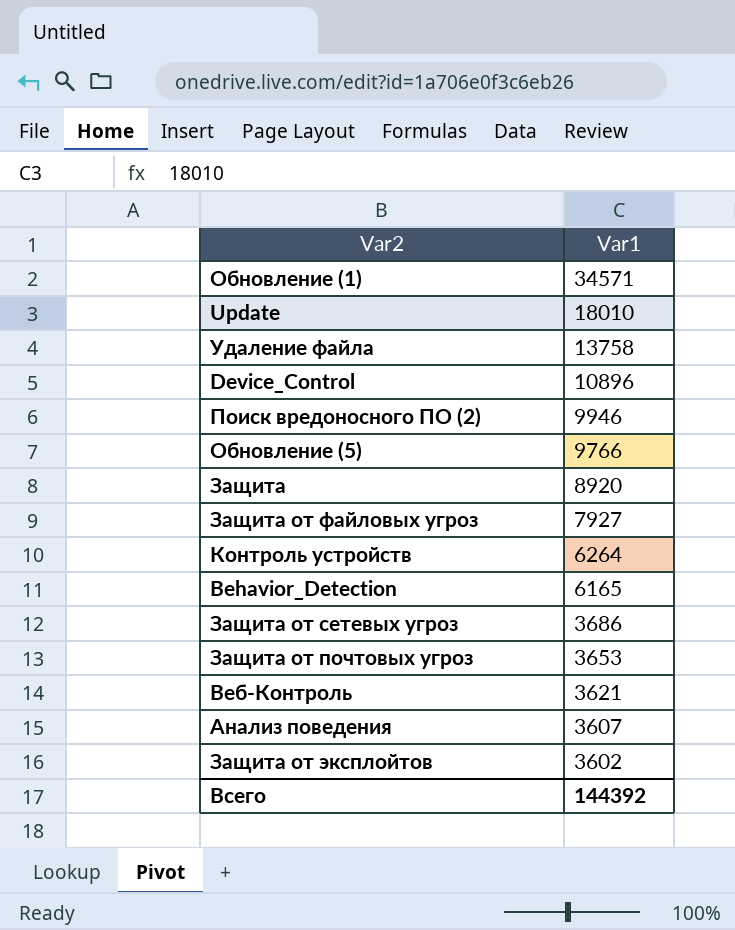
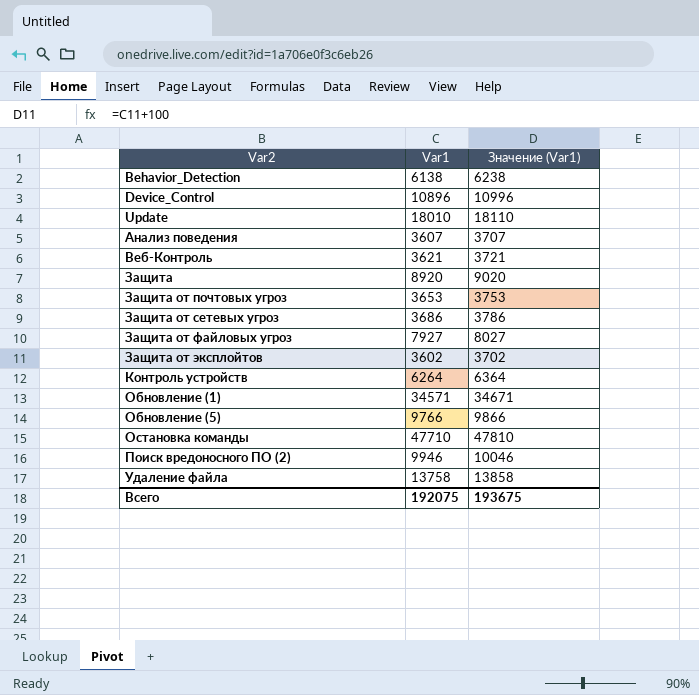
row order: Var1 descending -> Var2 ascending
column Значение (Var1) | formula: none -> [Var1] + 100
Behavior_Detection | Var1: 6165 -> 6138
row Остановка команды: none -> 47710 | 47810
Всего | Var1: 144392 -> 192075

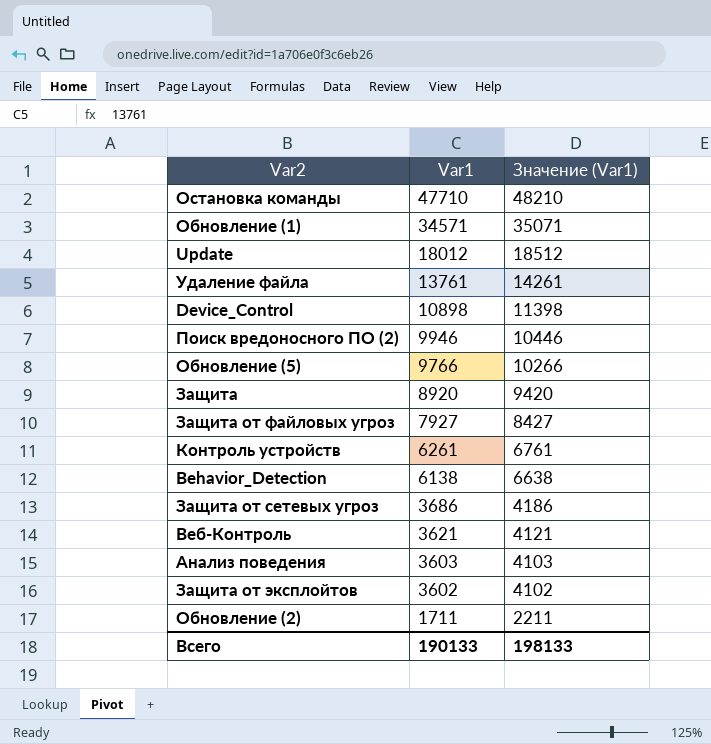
row order: Var2 ascending -> Var1 descending
column Значение (Var1) | formula: [Var1] + 100 -> [Var1] + 500
row Защита от почтовых угроз: 3653 | 3753 -> none
Update | Var1: 18010 -> 18012
Удаление файла | Var1: 13758 -> 13761
Device_Control | Var1: 10896 -> 10898
Контроль устройств | Var1: 6264 -> 6261
Анализ поведения | Var1: 3607 -> 3603
row Обновление (2): none -> 1711 | 2211
Всего | Var1: 192075 -> 190133
Всего | Значение (Var1): 193675 -> 198133

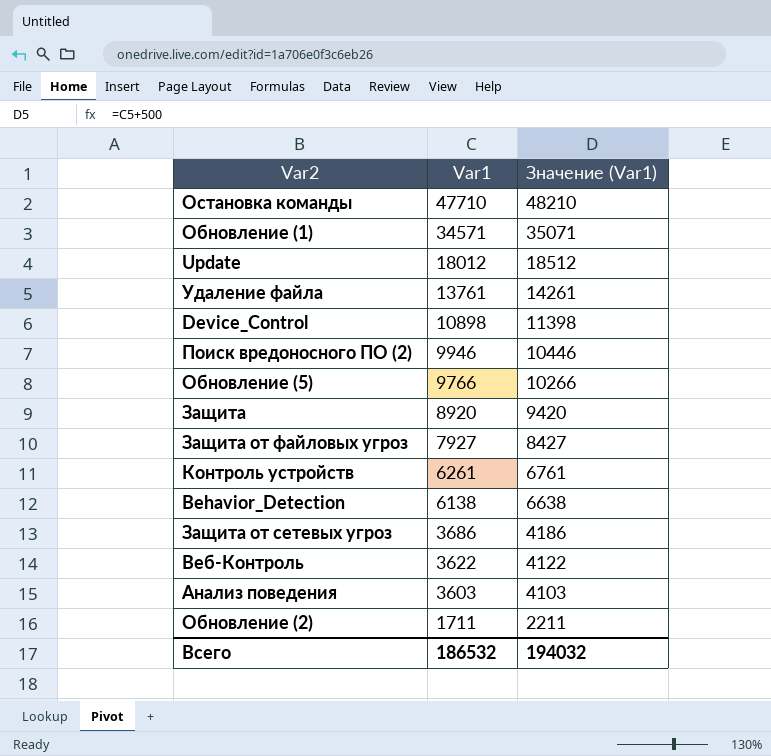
row Защита от эксплойтов: 3602 | 4102 -> none
Веб-Контроль | Var1: 3621 -> 3622
Веб-Контроль | Значение (Var1): 4121 -> 4122
Всего | Var1: 190133 -> 186532
Всего | Значение (Var1): 198133 -> 194032

